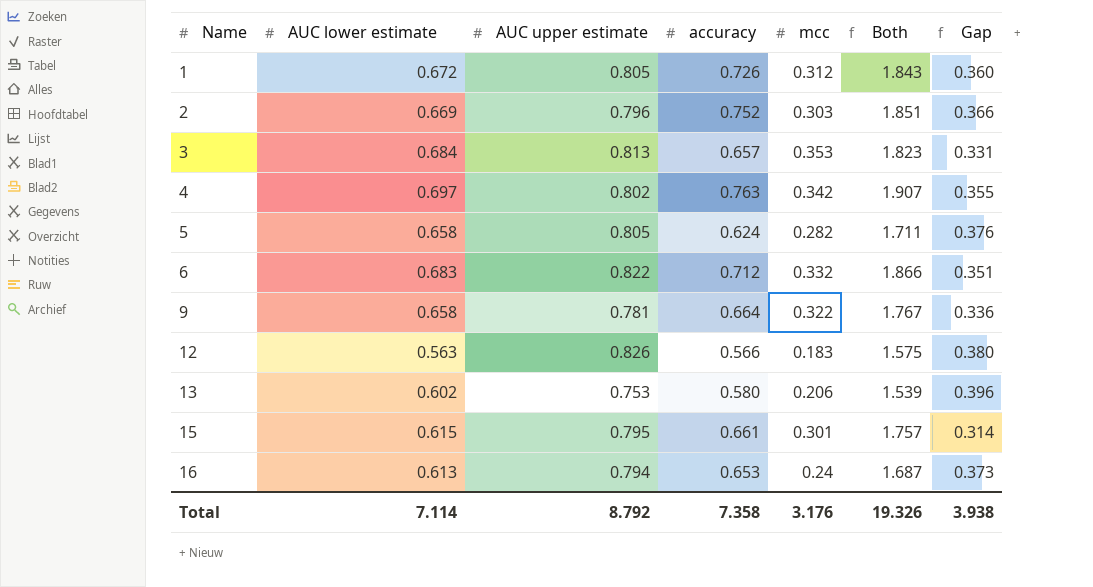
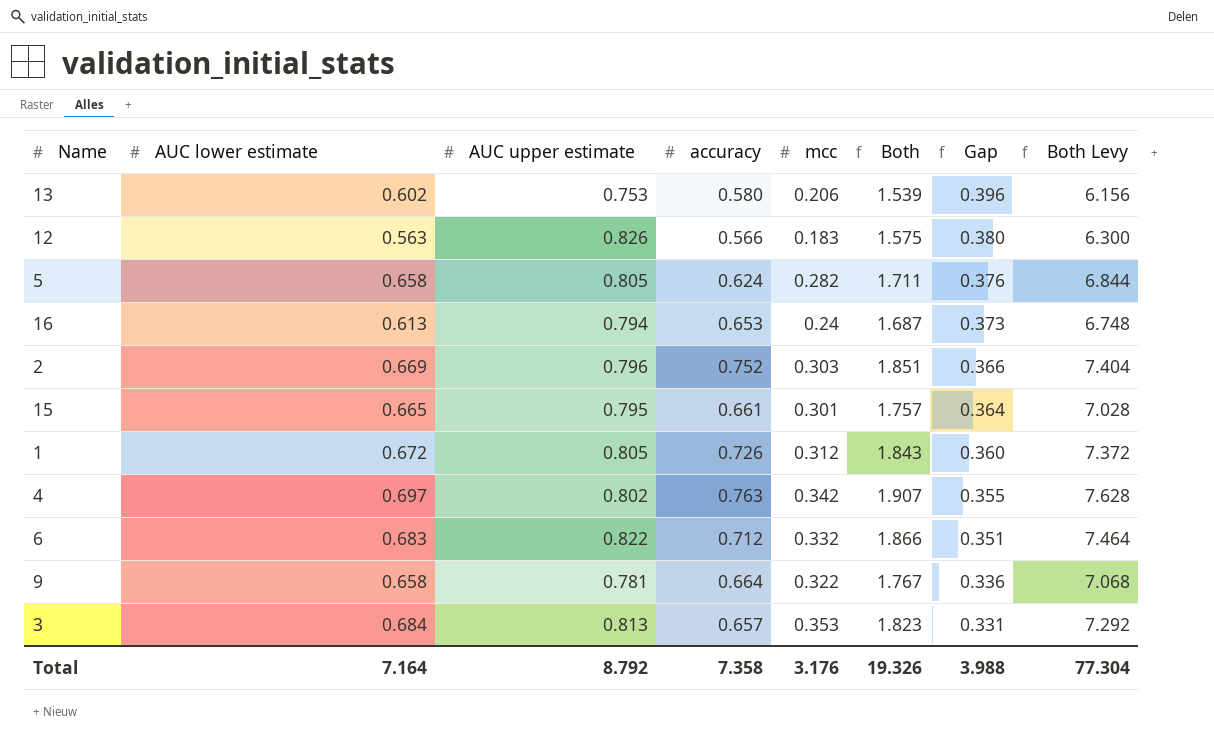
row order: Name ascending -> Gap descending
column Both Levy | formula: none -> [Both] * 4
15 | AUC lower estimate: 0.615 -> 0.665
15 | Gap: 0.314 -> 0.364
Total | AUC lower estimate: 7.114 -> 7.164
Total | Gap: 3.938 -> 3.988

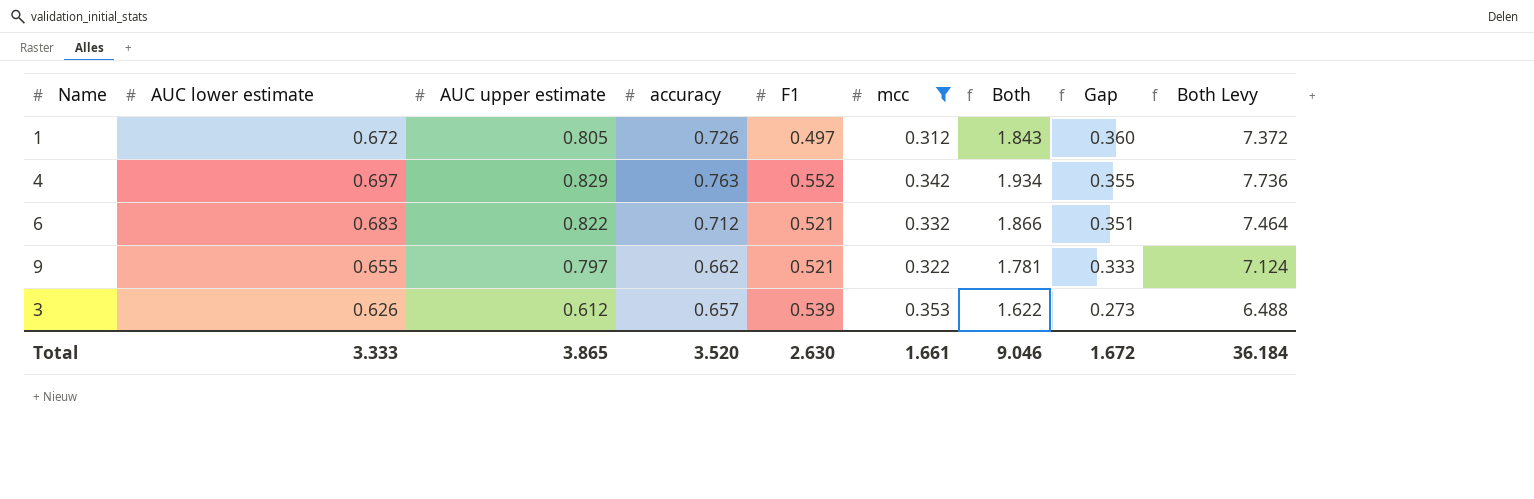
filter: none -> mcc >= 0.312
column F1 | position: none -> 5
4 | AUC upper estimate: 0.802 -> 0.829
4 | Both: 1.907 -> 1.934
4 | Both Levy: 7.628 -> 7.736
9 | AUC lower estimate: 0.658 -> 0.655
9 | AUC upper estimate: 0.781 -> 0.797
9 | accuracy: 0.664 -> 0.662
9 | Both: 1.767 -> 1.781
9 | Gap: 0.336 -> 0.333
9 | Both Levy: 7.068 -> 7.124
3 | AUC lower estimate: 0.684 -> 0.626
3 | AUC upper estimate: 0.813 -> 0.612
3 | Both: 1.823 -> 1.622
3 | Gap: 0.331 -> 0.273
3 | Both Levy: 7.292 -> 6.488
Total | AUC lower estimate: 7.164 -> 3.333
Total | AUC upper estimate: 8.792 -> 3.865
Total | accuracy: 7.358 -> 3.520
Total | mcc: 3.176 -> 1.661
Total | Both: 19.326 -> 9.046
Total | Gap: 3.988 -> 1.672
Total | Both Levy: 77.304 -> 36.184

